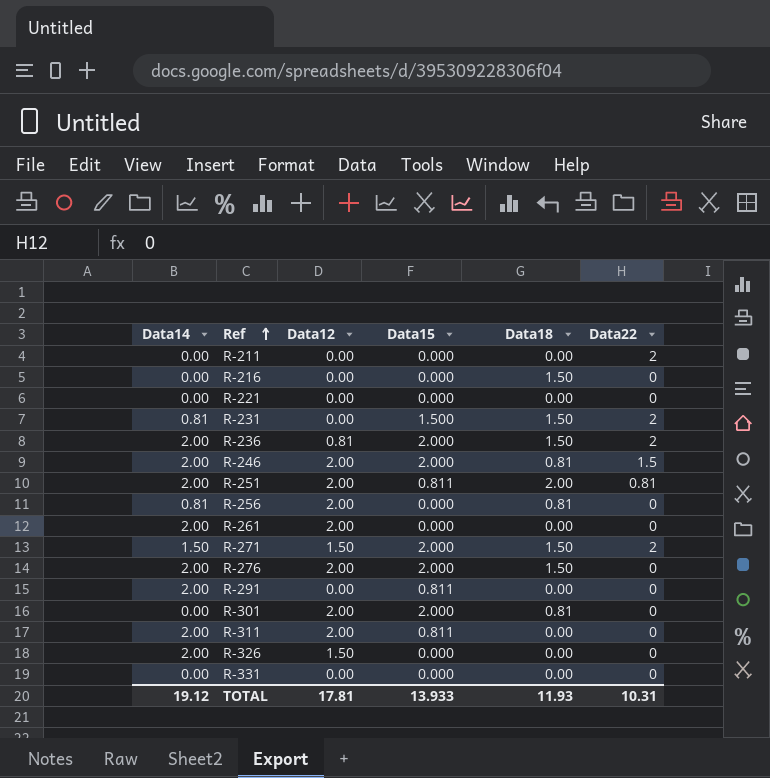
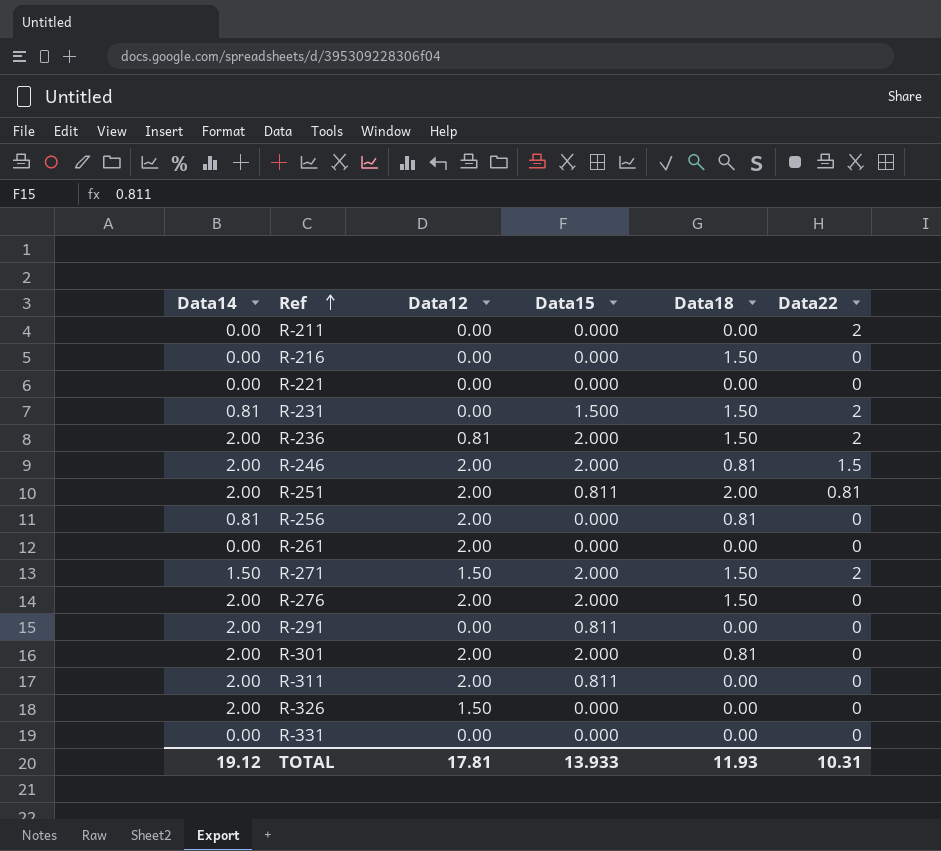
R-261 | Data14: 2.00 -> 0.00
R-301 | Data14: 0.00 -> 2.00

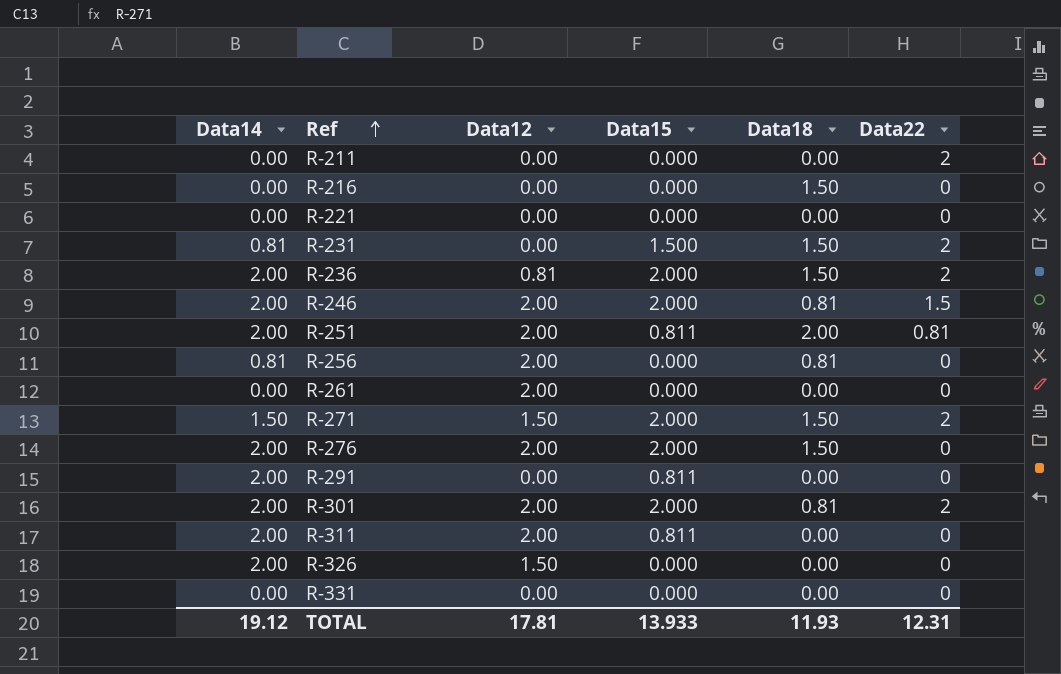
R-301 | Data22: 0 -> 2
TOTAL | Data22: 10.31 -> 12.31

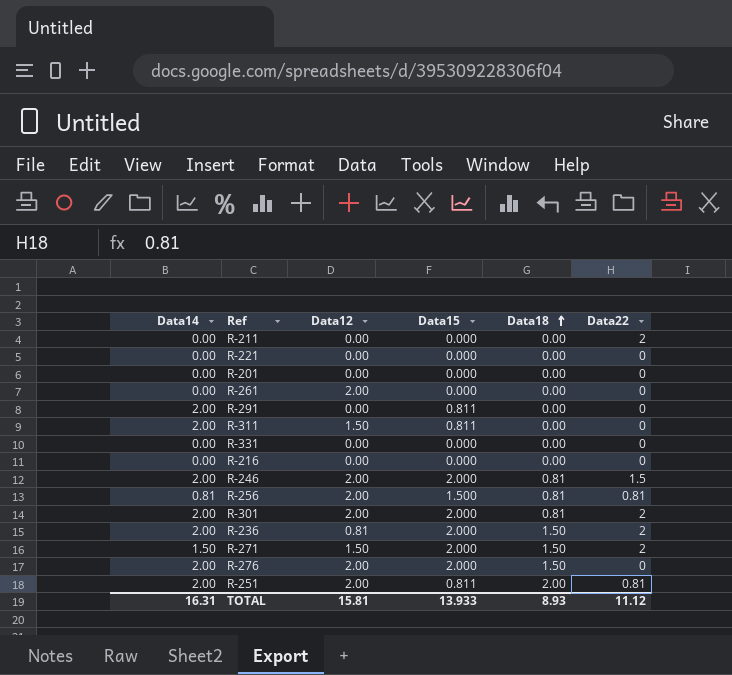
row order: Ref ascending -> Data18 ascending
row R-231: 0.81 | 0.00 | 1.500 | 1.50 | 2 -> none
row R-326: 2.00 | 1.50 | 0.000 | 0.00 | 0 -> none
row R-201: none -> 0.00 | 0.00 | 0.000 | 0.00 | 0
R-311 | Data12: 2.00 -> 1.50
R-216 | Data18: 1.50 -> 0.00
R-256 | Data15: 0.000 -> 1.500
R-256 | Data22: 0 -> 0.81
TOTAL | Data14: 19.12 -> 16.31
TOTAL | Data12: 17.81 -> 15.81
TOTAL | Data18: 11.93 -> 8.93
TOTAL | Data22: 12.31 -> 11.12

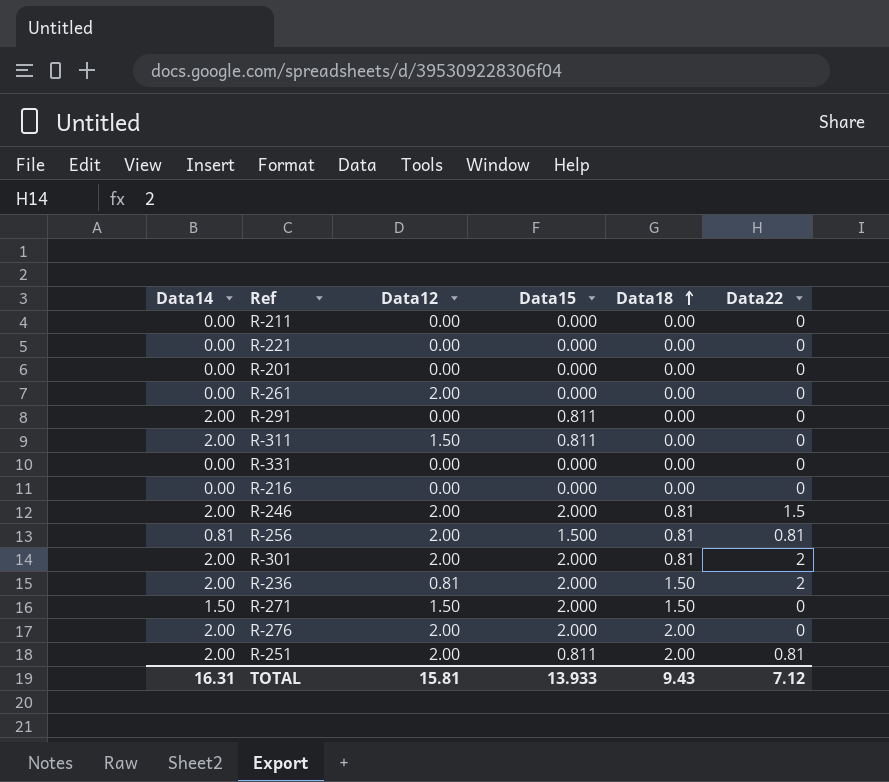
R-211 | Data22: 2 -> 0
R-271 | Data22: 2 -> 0
R-276 | Data18: 1.50 -> 2.00
TOTAL | Data18: 8.93 -> 9.43
TOTAL | Data22: 11.12 -> 7.12

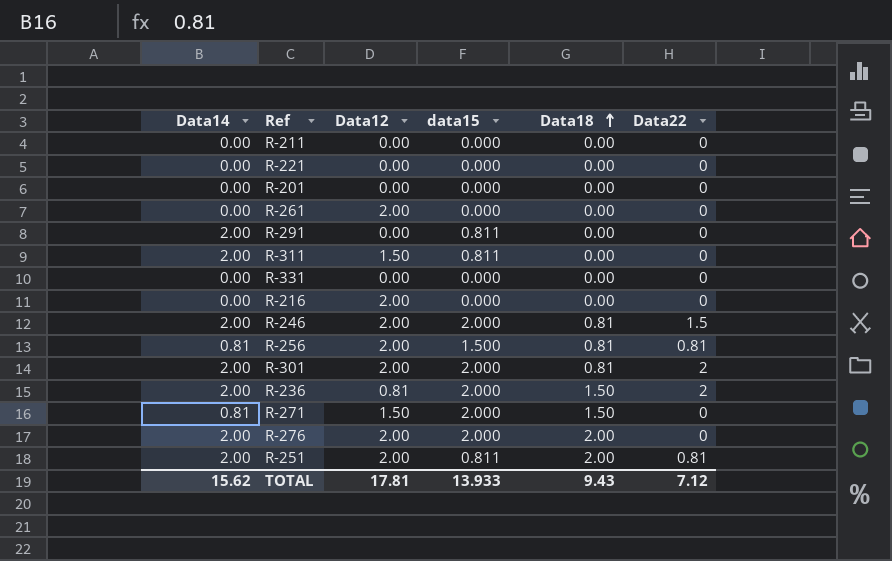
column name: Data15 -> data15
R-216 | Data12: 0.00 -> 2.00
R-271 | Data14: 1.50 -> 0.81
TOTAL | Data14: 16.31 -> 15.62
TOTAL | Data12: 15.81 -> 17.81

